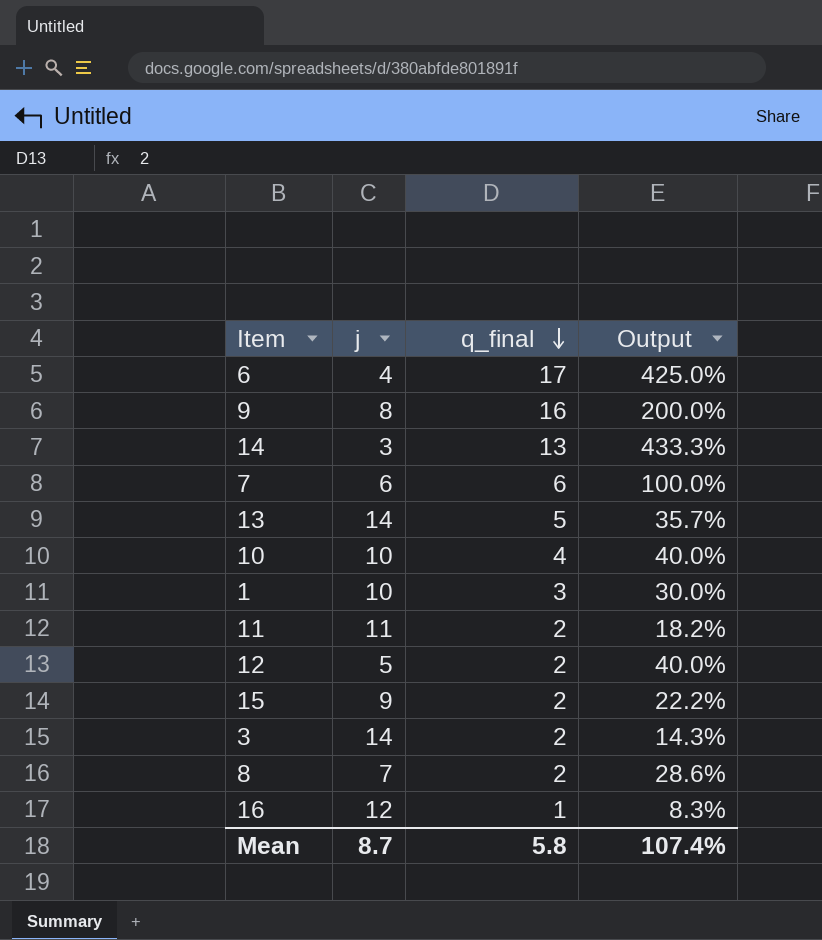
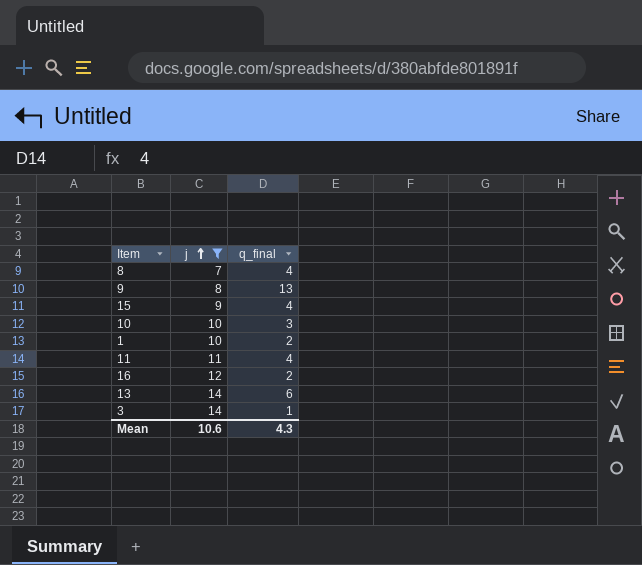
filter: none -> j >= 7
row order: q_final descending -> j ascending
column Output | formula: [q_final] / [j] -> none
8 | q_final: 2 -> 4
9 | q_final: 16 -> 13
15 | q_final: 2 -> 4
10 | q_final: 4 -> 3
1 | q_final: 3 -> 2
11 | q_final: 2 -> 4
16 | q_final: 1 -> 2
13 | q_final: 5 -> 6
3 | q_final: 2 -> 1
Mean | j: 8.7 -> 10.6
Mean | q_final: 5.8 -> 4.3

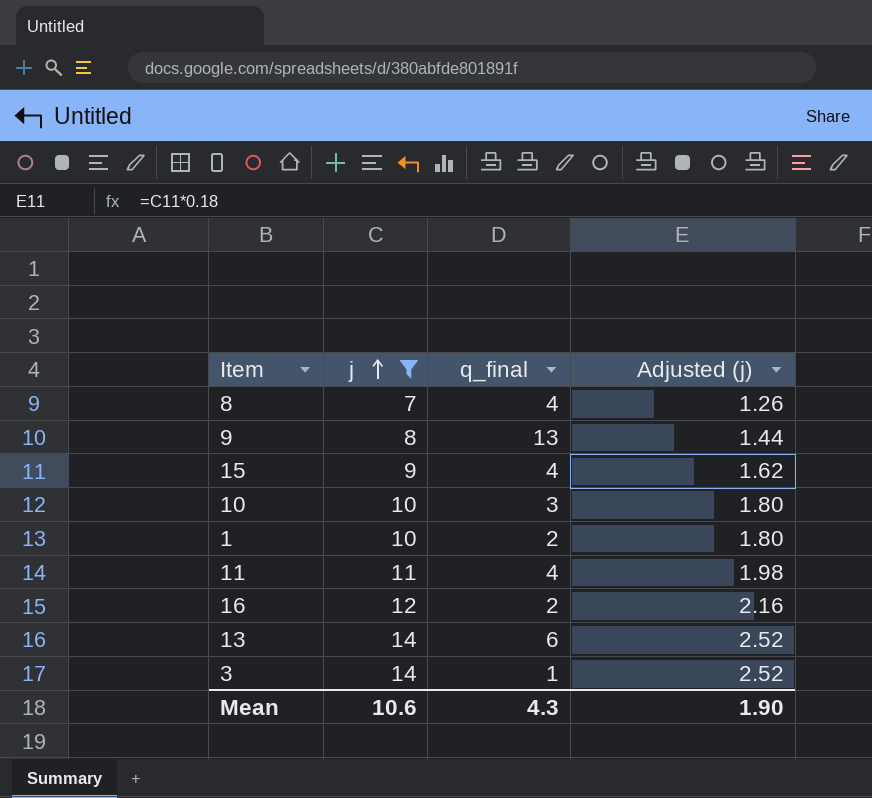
column Adjusted (j) | formula: none -> [j] * 0.18

